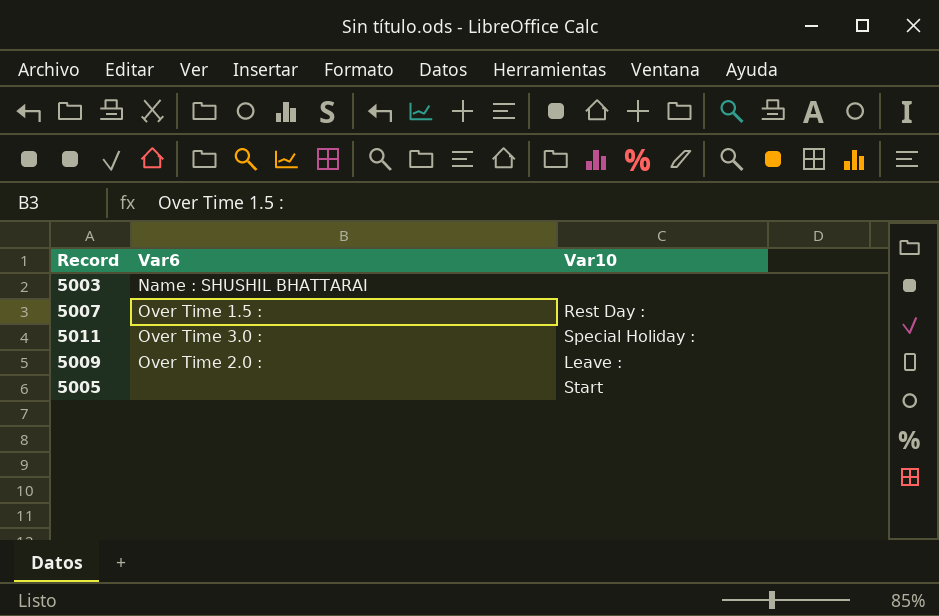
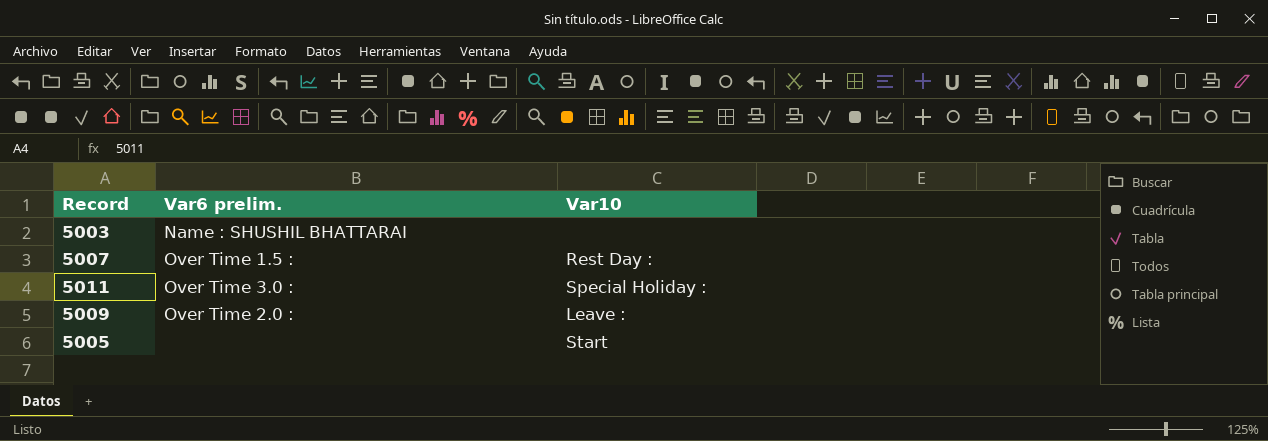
column name: Var6 -> Var6 prelim.

